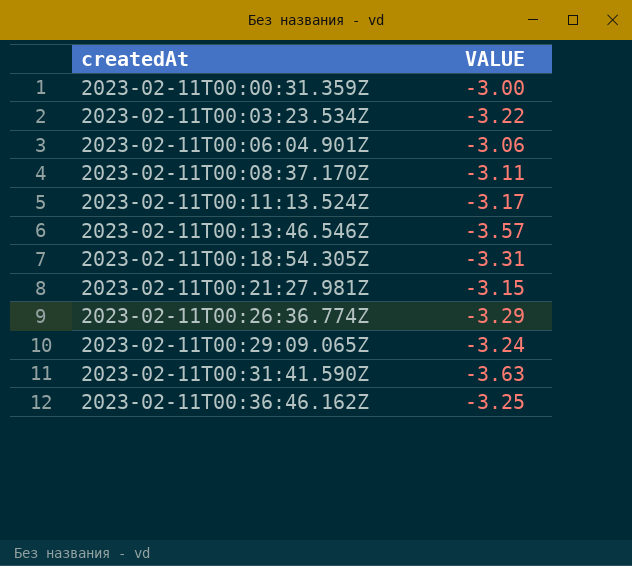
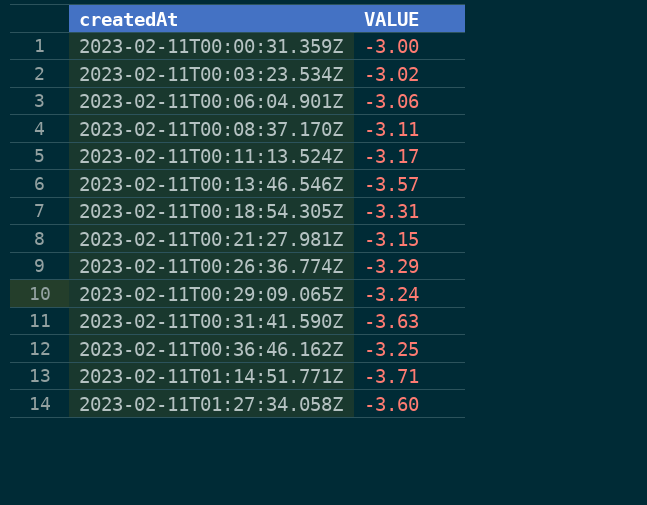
2023-02-11T00:03:23.534Z | VALUE: -3.22 -> -3.02
row 2023-02-11T01:14:51.771Z: none -> -3.71
row 2023-02-11T01:27:34.058Z: none -> -3.60

